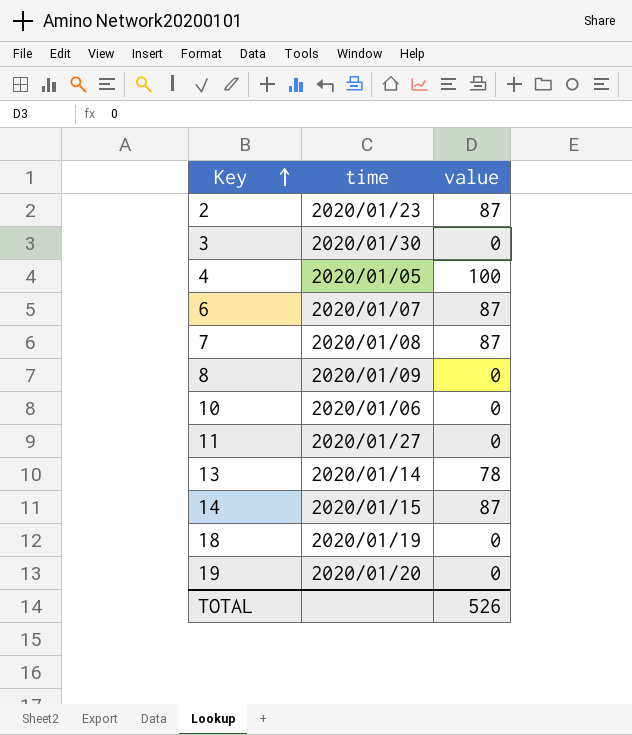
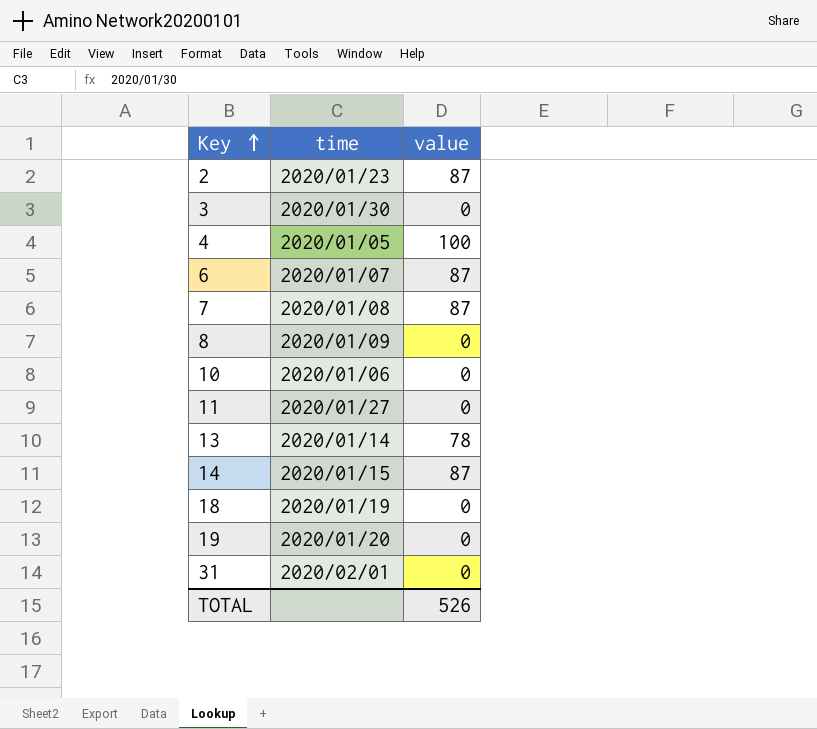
row 31: none -> 2020/02/01 | 0

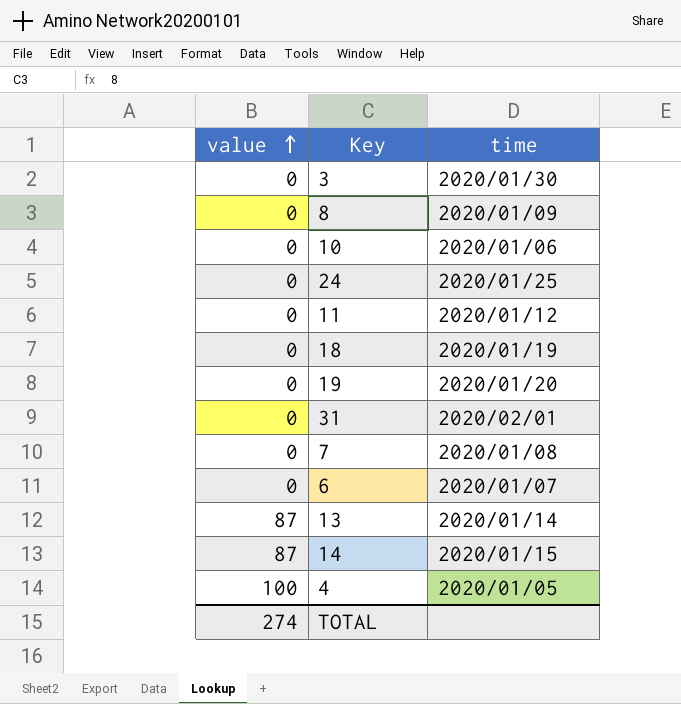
row order: Key ascending -> value ascending
column value | position: 3 -> 1
row 2: 2020/01/23 | 87 -> none
row 24: none -> 0 | 2020/01/25
11 | time: 2020/01/27 -> 2020/01/12
7 | value: 87 -> 0
6 | value: 87 -> 0
13 | value: 78 -> 87
TOTAL | value: 526 -> 274

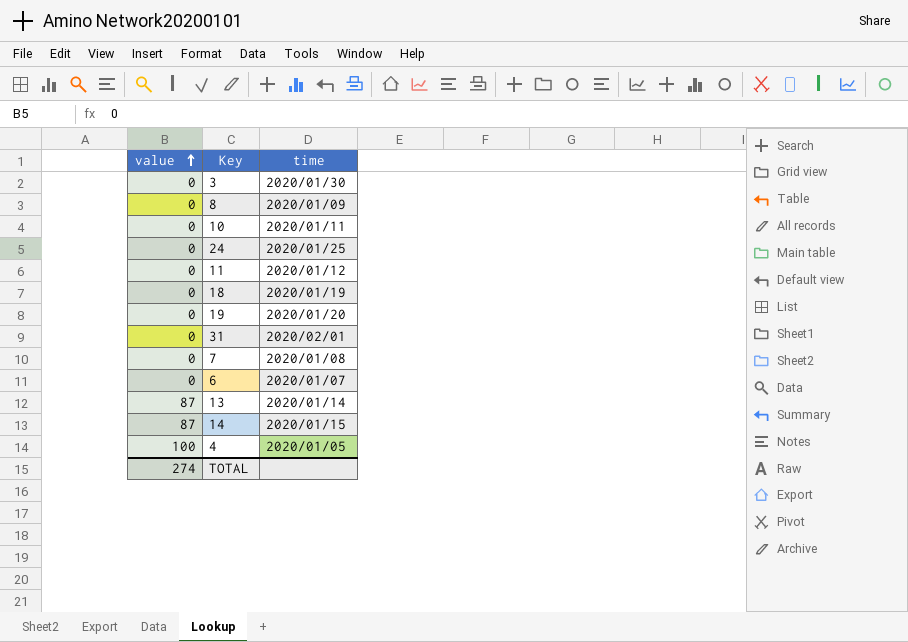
10 | time: 2020/01/06 -> 2020/01/11

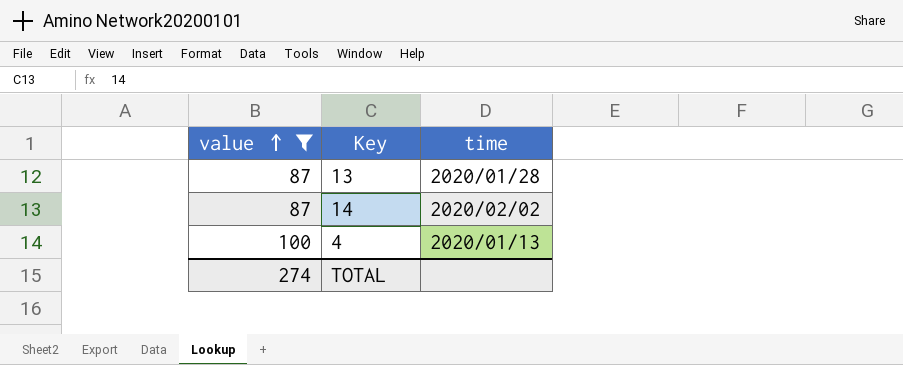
filter: none -> value != 0
13 | time: 2020/01/14 -> 2020/01/28
14 | time: 2020/01/15 -> 2020/02/02
4 | time: 2020/01/05 -> 2020/01/13

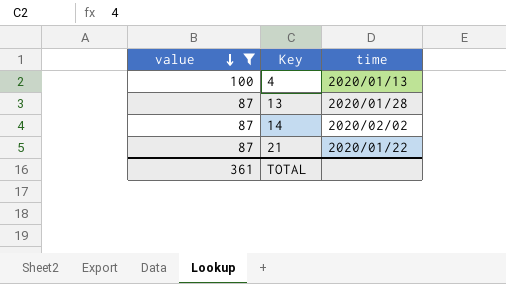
row order: value ascending -> value descending
row 21: none -> 87 | 2020/01/22
TOTAL | value: 274 -> 361

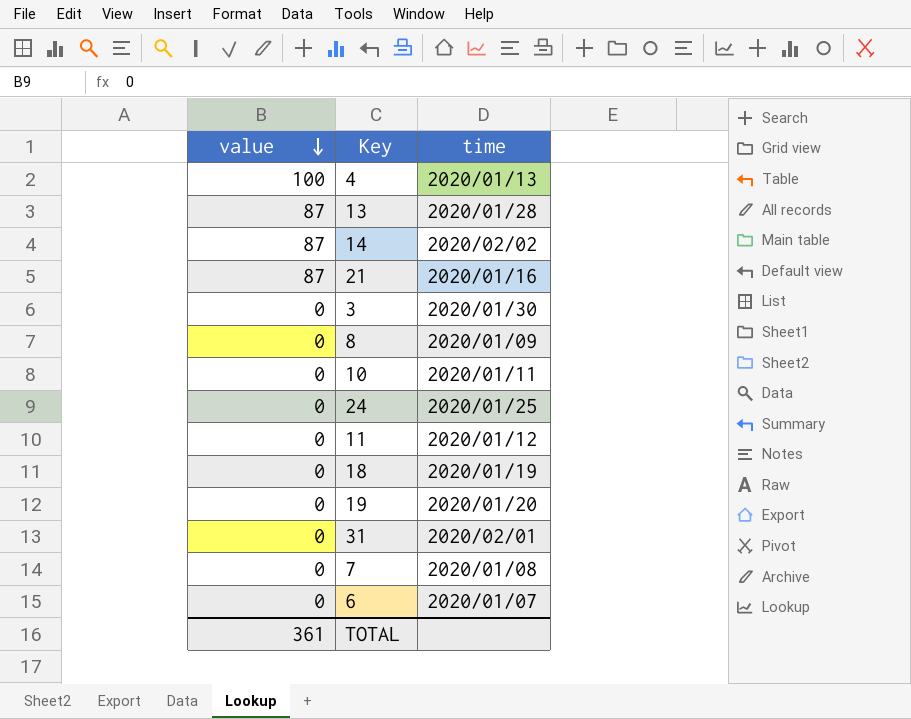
filter: value != 0 -> none
21 | time: 2020/01/22 -> 2020/01/16

